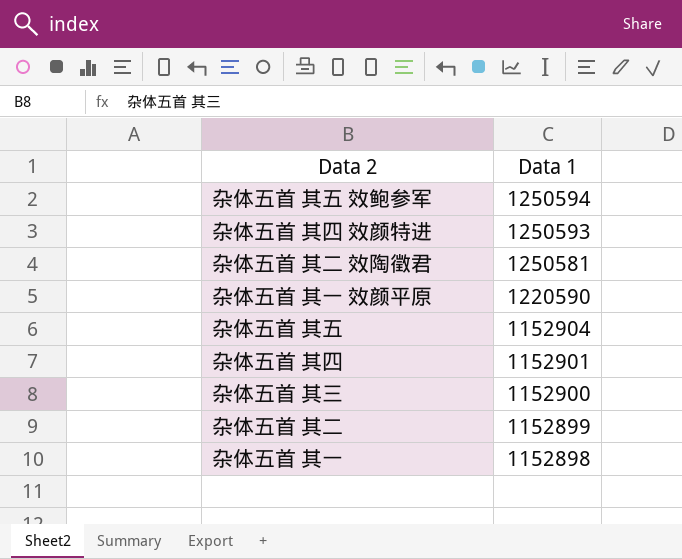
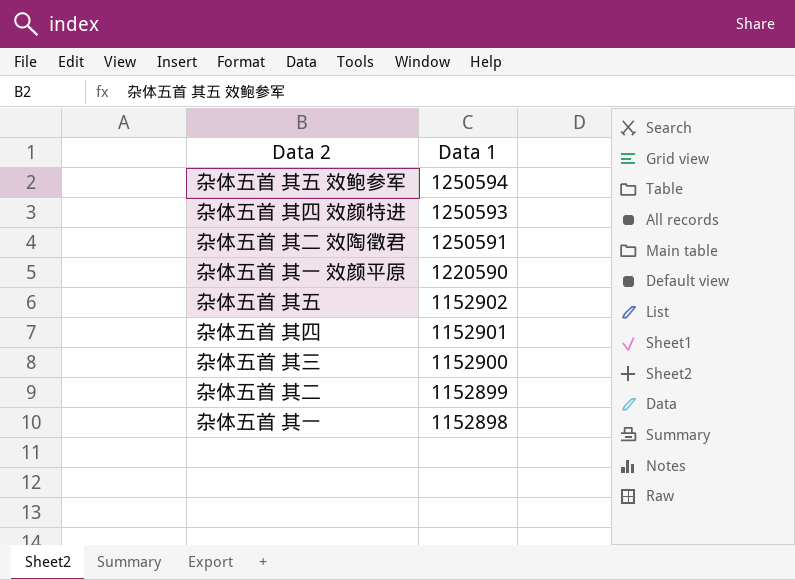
杂体五首 其二 效陶徵君 | Data 1: 1250581 -> 1250591
杂体五首 其五 | Data 1: 1152904 -> 1152902

